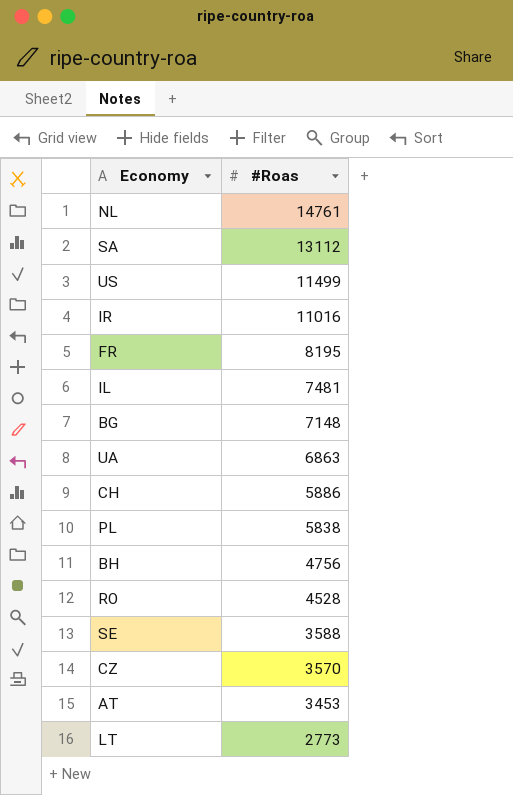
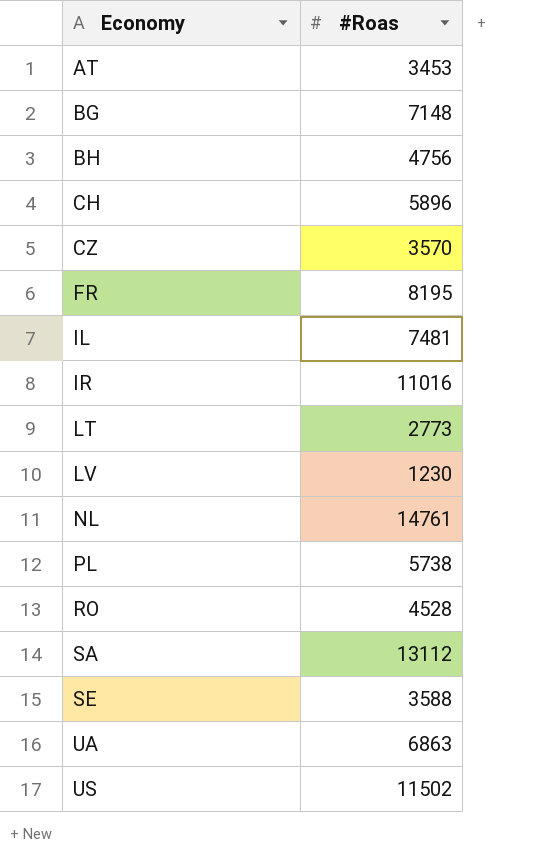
row order: #Roas descending -> Economy ascending
CH | #Roas: 5886 -> 5896
row LV: none -> 1230
PL | #Roas: 5838 -> 5738
US | #Roas: 11499 -> 11502

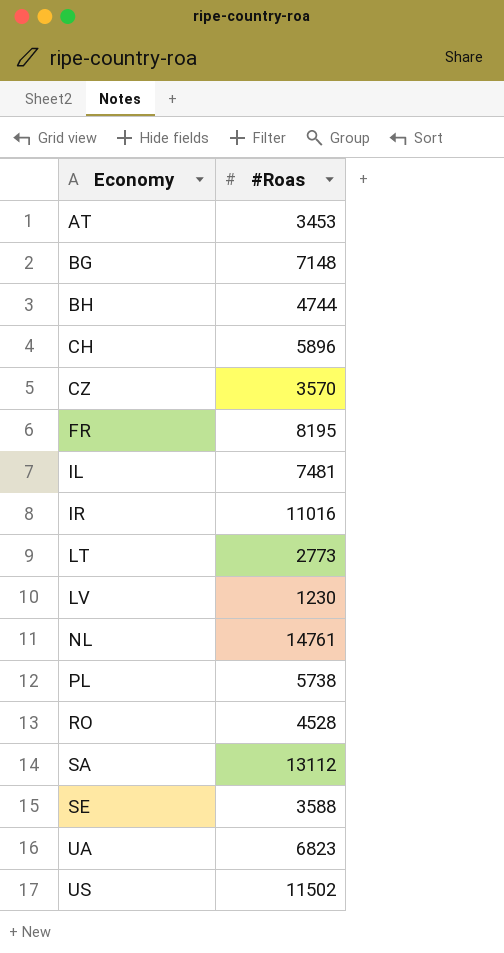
BH | #Roas: 4756 -> 4744
UA | #Roas: 6863 -> 6823

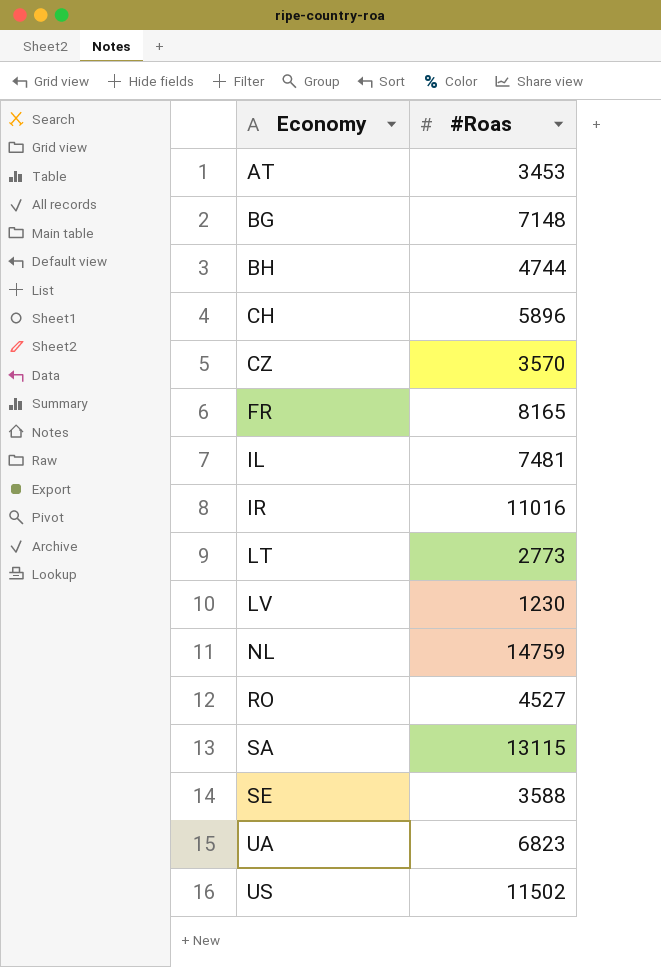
row PL: 5738 -> none
FR | #Roas: 8195 -> 8165
NL | #Roas: 14761 -> 14759
RO | #Roas: 4528 -> 4527
SA | #Roas: 13112 -> 13115

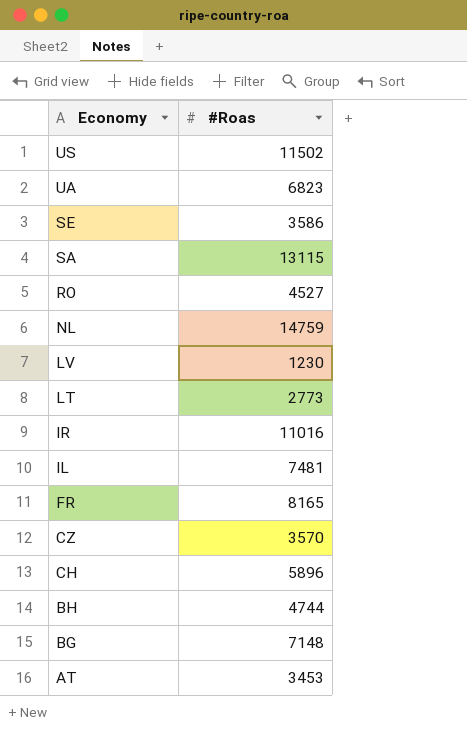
row order: Economy ascending -> Economy descending
SE | #Roas: 3588 -> 3586

